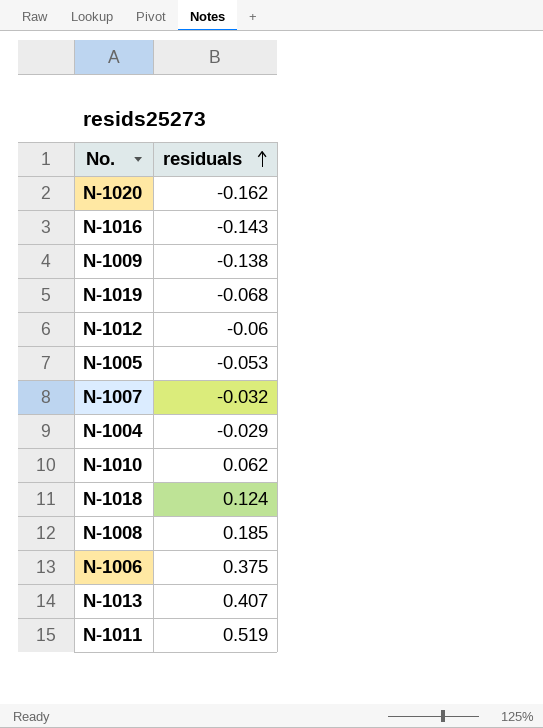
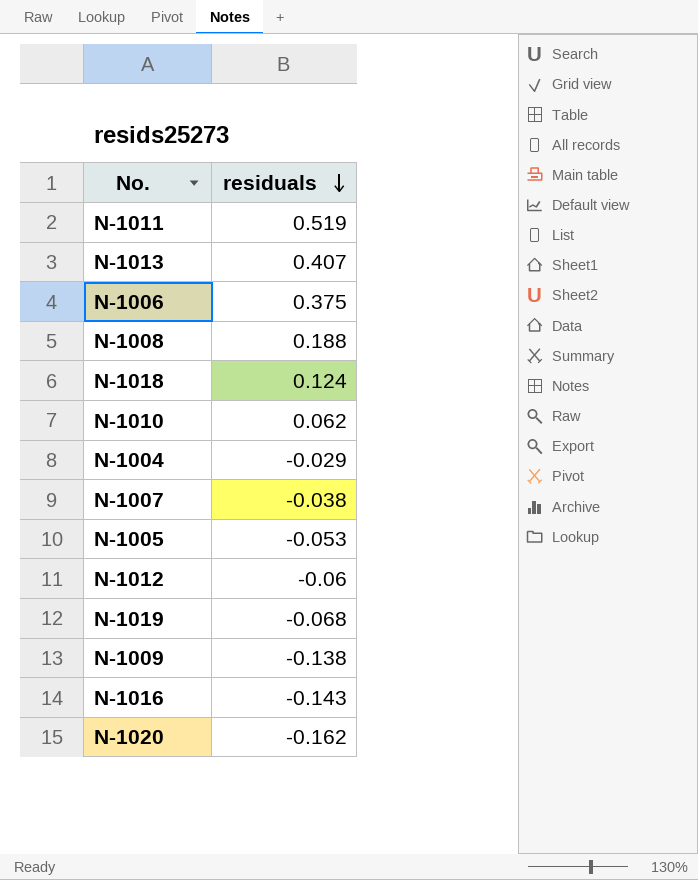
row order: residuals ascending -> residuals descending
N-1008 | residuals: 0.185 -> 0.188
N-1007 | residuals: -0.032 -> -0.038

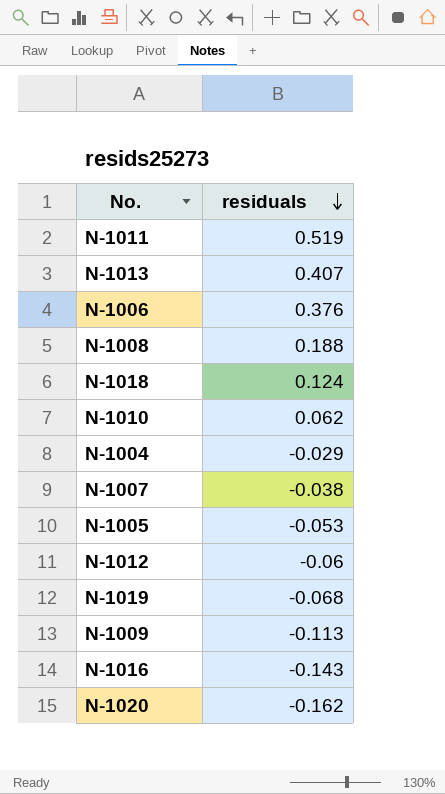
N-1006 | residuals: 0.375 -> 0.376
N-1009 | residuals: -0.138 -> -0.113

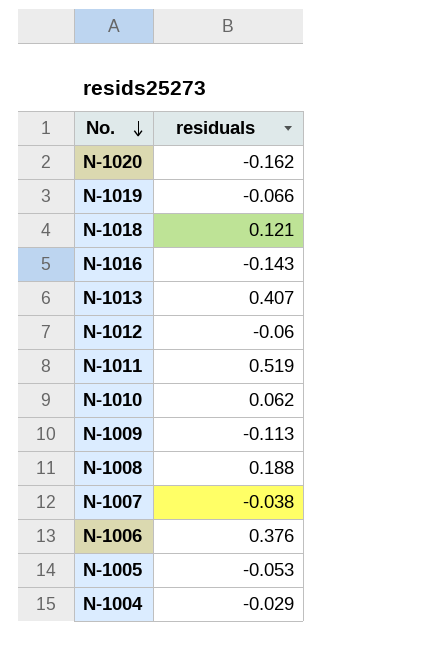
row order: residuals descending -> No. descending
N-1019 | residuals: -0.068 -> -0.066
N-1018 | residuals: 0.124 -> 0.121

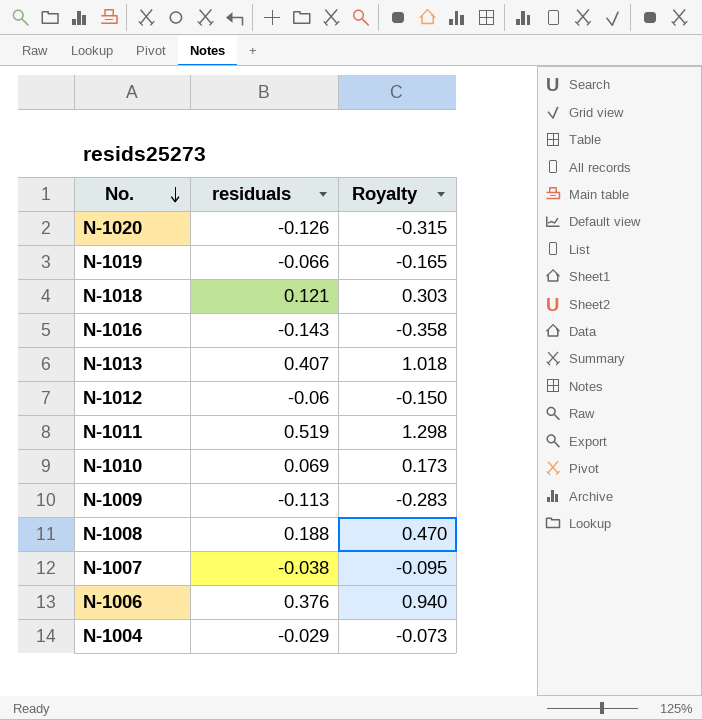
column Royalty | formula: none -> [residuals] * 2.5
row N-1005: -0.053 -> none
N-1020 | residuals: -0.162 -> -0.126
N-1010 | residuals: 0.062 -> 0.069

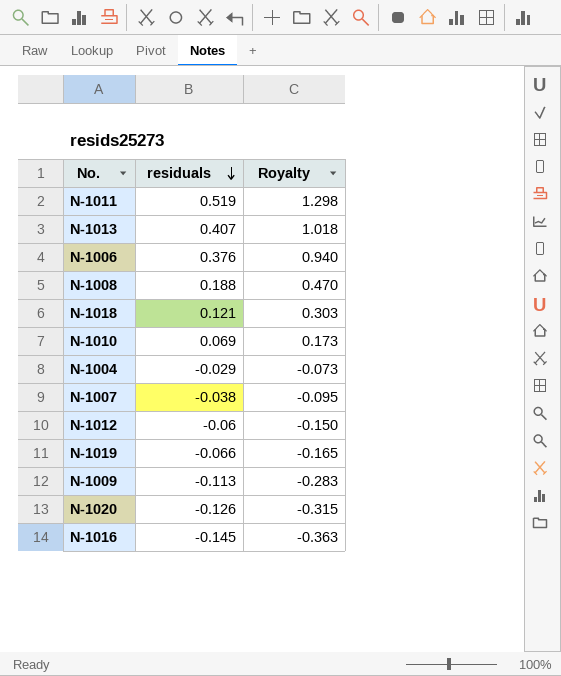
row order: No. descending -> residuals descending
N-1016 | residuals: -0.143 -> -0.145
N-1016 | Royalty: -0.358 -> -0.363

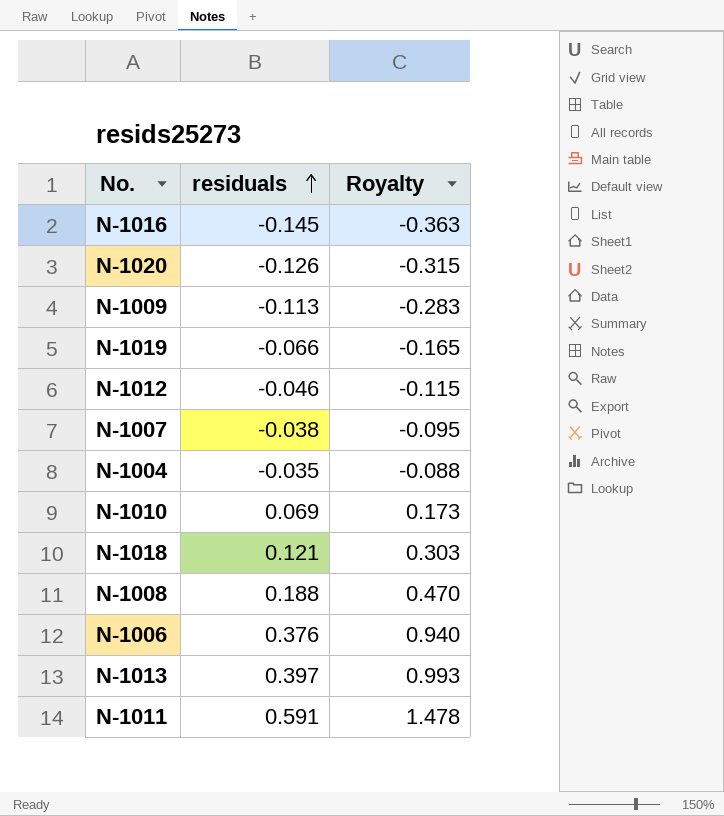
row order: residuals descending -> residuals ascending
N-1012 | residuals: -0.06 -> -0.046
N-1012 | Royalty: -0.150 -> -0.115
N-1004 | residuals: -0.029 -> -0.035
N-1004 | Royalty: -0.073 -> -0.088
N-1013 | residuals: 0.407 -> 0.397
N-1013 | Royalty: 1.018 -> 0.993
N-1011 | residuals: 0.519 -> 0.591
N-1011 | Royalty: 1.298 -> 1.478

